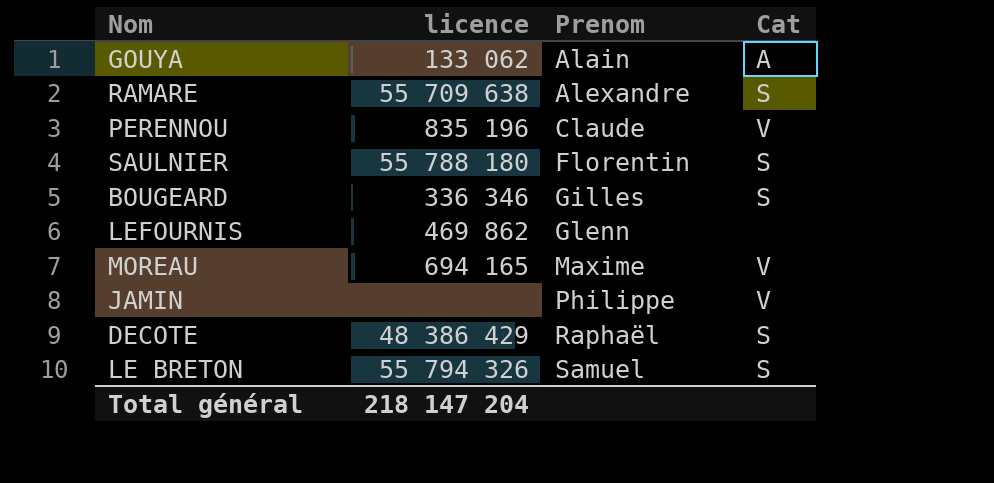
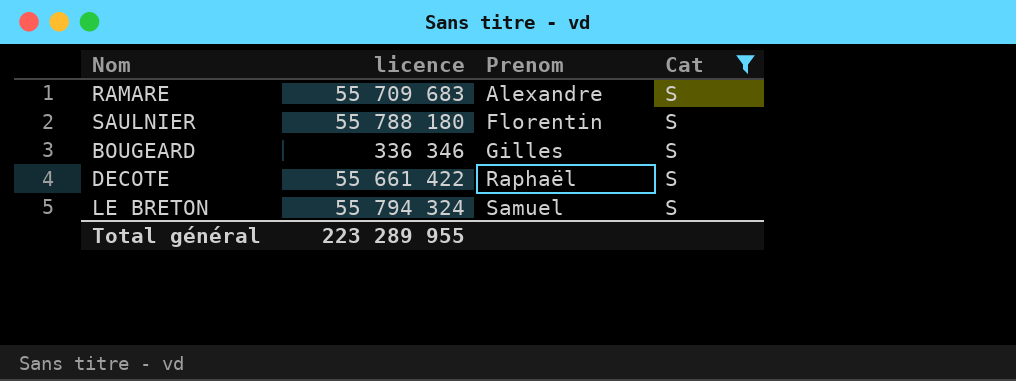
filter: none -> Cat = S
RAMARE | licence: 55 709 638 -> 55 709 683
DECOTE | licence: 48 386 429 -> 55 661 422
LE BRETON | licence: 55 794 326 -> 55 794 324
Total général | licence: 218 147 204 -> 223 289 955

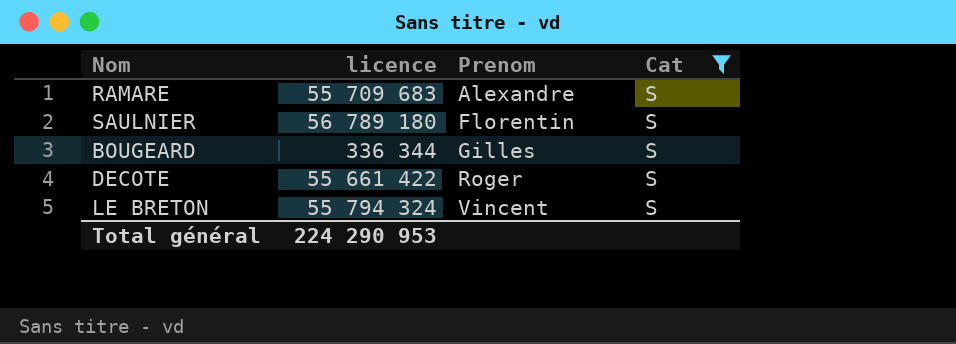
SAULNIER | licence: 55 788 180 -> 56 789 180
BOUGEARD | licence: 336 346 -> 336 344
DECOTE | Prenom: Raphaël -> Roger
LE BRETON | Prenom: Samuel -> Vincent
Total général | licence: 223 289 955 -> 224 290 953

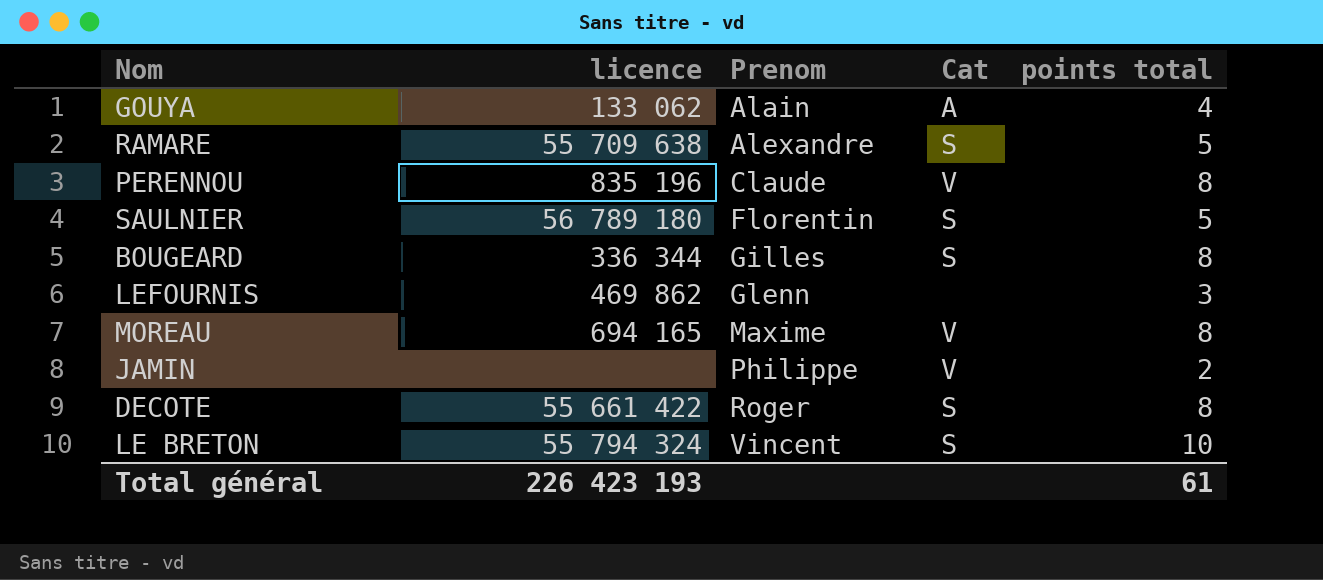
filter: Cat = S -> none
column points total | position: none -> 5
RAMARE | licence: 55 709 683 -> 55 709 638
Total général | licence: 224 290 953 -> 226 423 193

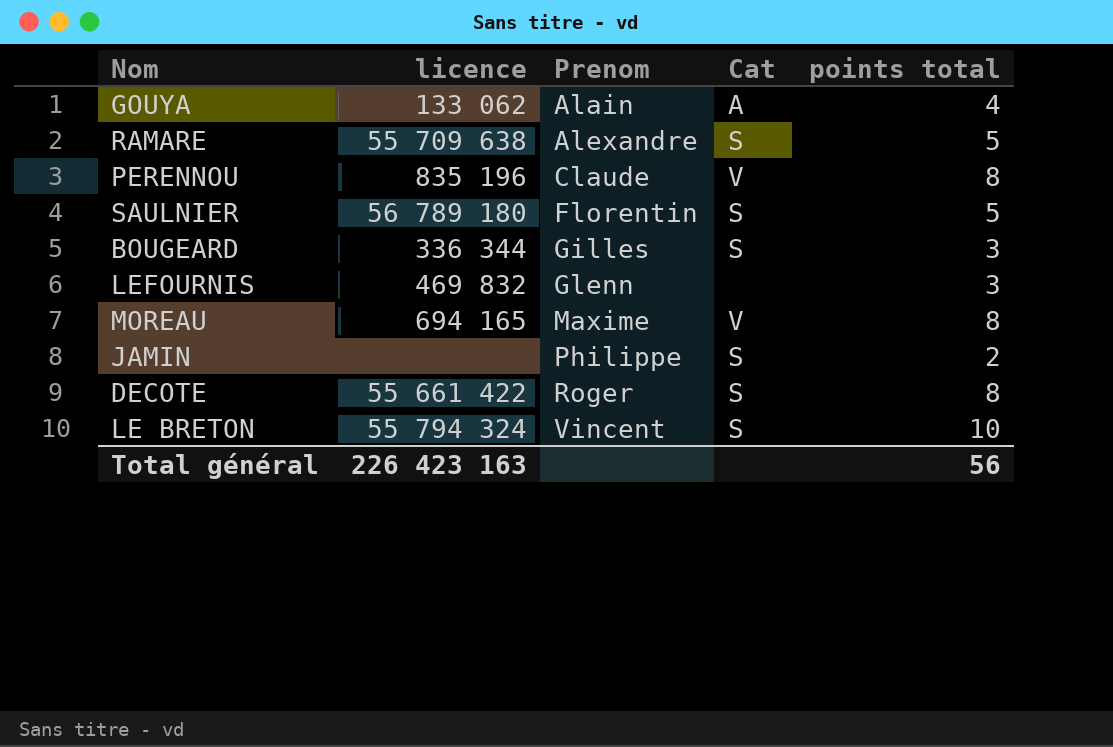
BOUGEARD | points total: 8 -> 3
LEFOURNIS | licence: 469 862 -> 469 832
JAMIN | Cat: V -> S
Total général | licence: 226 423 193 -> 226 423 163
Total général | points total: 61 -> 56

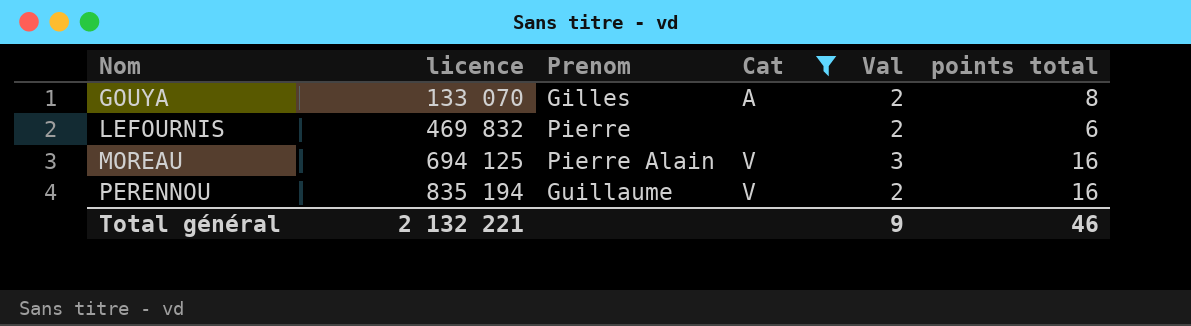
filter: none -> Cat != S
row order: Prenom ascending -> Nom ascending
column Val | position: none -> 5
GOUYA | licence: 133 062 -> 133 070
GOUYA | Prenom: Alain -> Gilles
GOUYA | points total: 4 -> 8
LEFOURNIS | Prenom: Glenn -> Pierre
LEFOURNIS | points total: 3 -> 6
MOREAU | licence: 694 165 -> 694 125
MOREAU | Prenom: Maxime -> Pierre Alain
MOREAU | points total: 8 -> 16
PERENNOU | licence: 835 196 -> 835 194
PERENNOU | Prenom: Claude -> Guillaume
PERENNOU | points total: 8 -> 16
Total général | licence: 226 423 163 -> 2 132 221
Total général | points total: 56 -> 46

